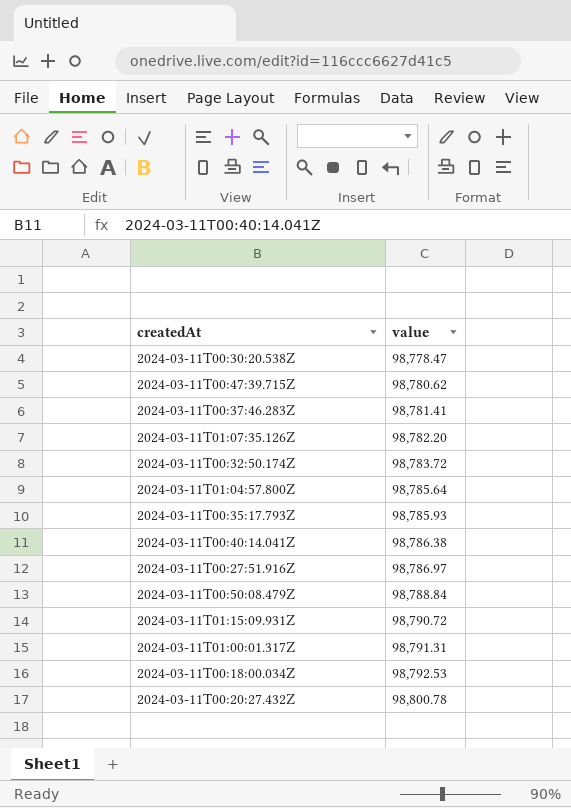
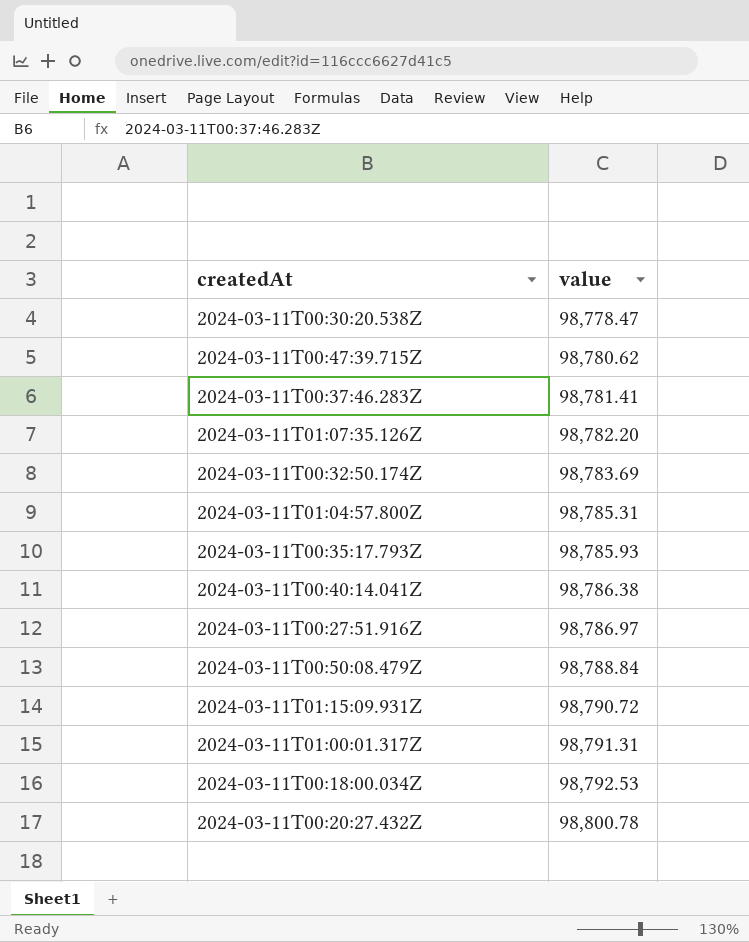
2024-03-11T00:32:50.174Z | value: 98,783.72 -> 98,783.69
2024-03-11T01:04:57.800Z | value: 98,785.64 -> 98,785.31

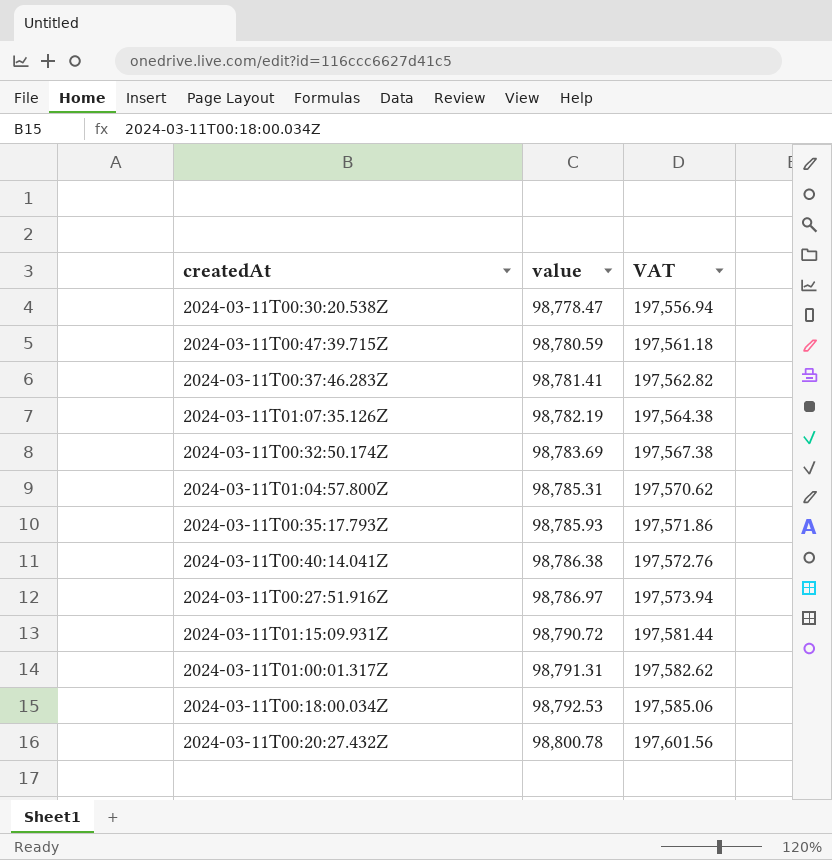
column VAT | formula: none -> [value] * 2
row 2024-03-11T00:50:08.479Z: 98,788.84 -> none
2024-03-11T00:47:39.715Z | value: 98,780.62 -> 98,780.59
2024-03-11T01:07:35.126Z | value: 98,782.20 -> 98,782.19

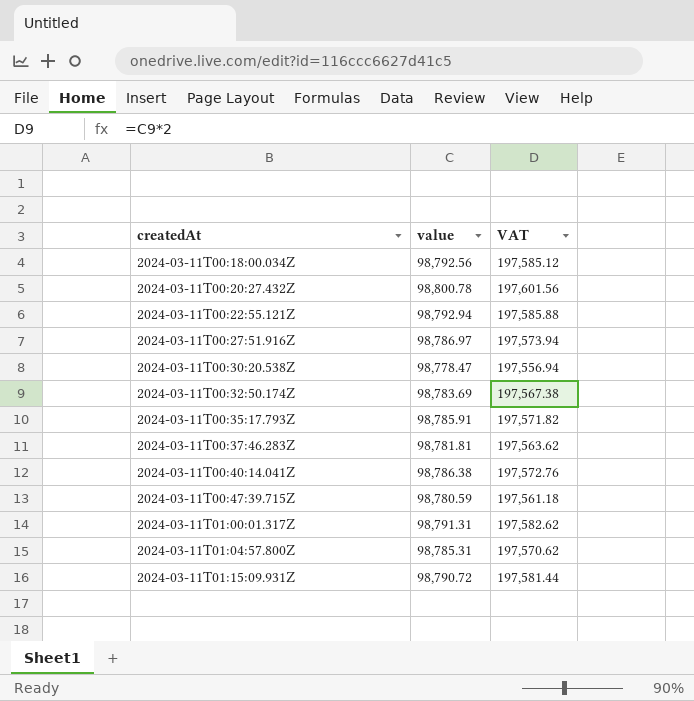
row order: value ascending -> createdAt ascending
row 2024-03-11T01:07:35.126Z: 98,782.19 | 197,564.38 -> none
2024-03-11T00:18:00.034Z | value: 98,792.53 -> 98,792.56
2024-03-11T00:18:00.034Z | VAT: 197,585.06 -> 197,585.12
row 2024-03-11T00:22:55.121Z: none -> 98,792.94 | 197,585.88
2024-03-11T00:35:17.793Z | value: 98,785.93 -> 98,785.91
2024-03-11T00:35:17.793Z | VAT: 197,571.86 -> 197,571.82
2024-03-11T00:37:46.283Z | value: 98,781.41 -> 98,781.81
2024-03-11T00:37:46.283Z | VAT: 197,562.82 -> 197,563.62

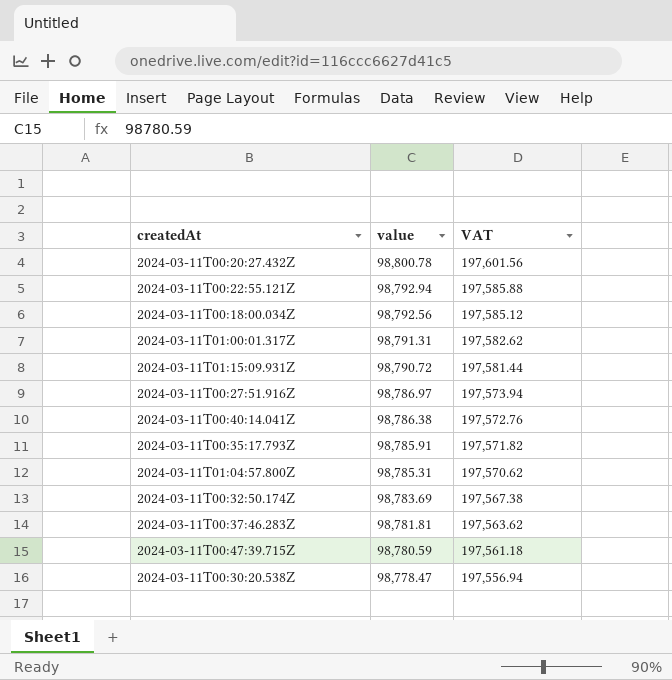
row order: createdAt ascending -> value descending

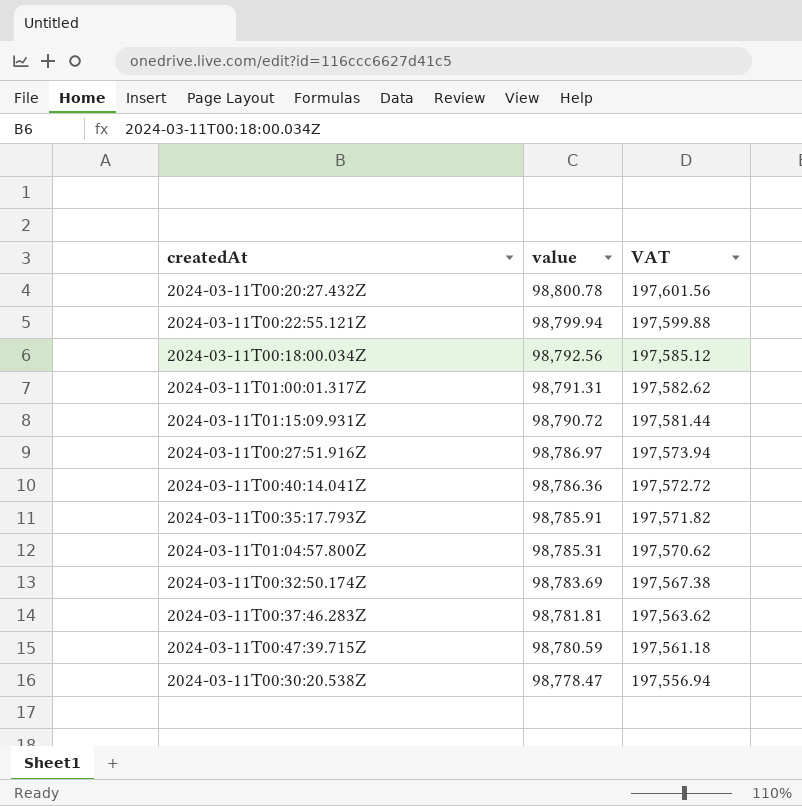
2024-03-11T00:22:55.121Z | value: 98,792.94 -> 98,799.94
2024-03-11T00:22:55.121Z | VAT: 197,585.88 -> 197,599.88
2024-03-11T00:40:14.041Z | value: 98,786.38 -> 98,786.36
2024-03-11T00:40:14.041Z | VAT: 197,572.76 -> 197,572.72

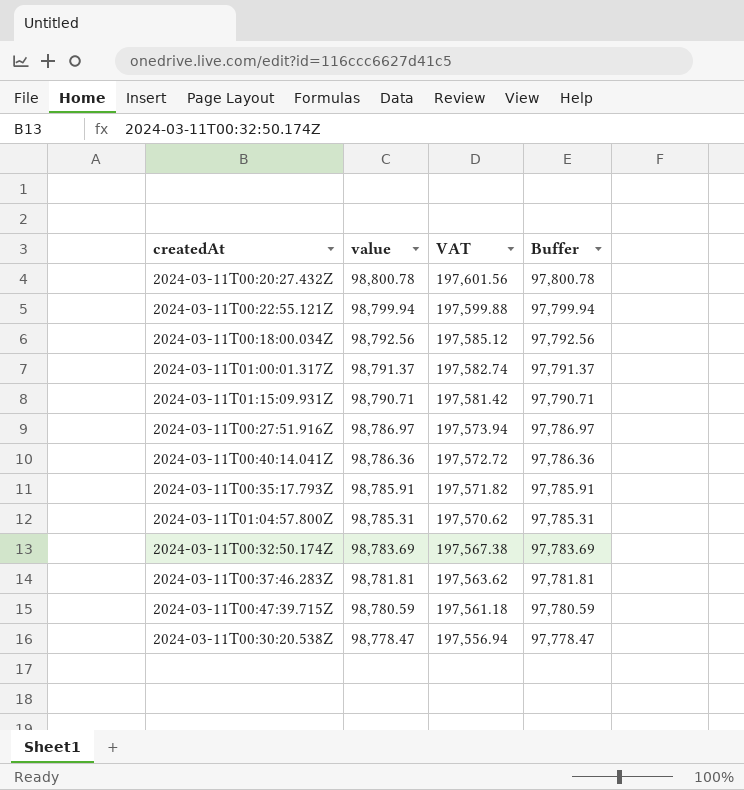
column Buffer | formula: none -> [value] - 1000
2024-03-11T01:00:01.317Z | value: 98,791.31 -> 98,791.37
2024-03-11T01:00:01.317Z | VAT: 197,582.62 -> 197,582.74
2024-03-11T01:15:09.931Z | value: 98,790.72 -> 98,790.71
2024-03-11T01:15:09.931Z | VAT: 197,581.44 -> 197,581.42

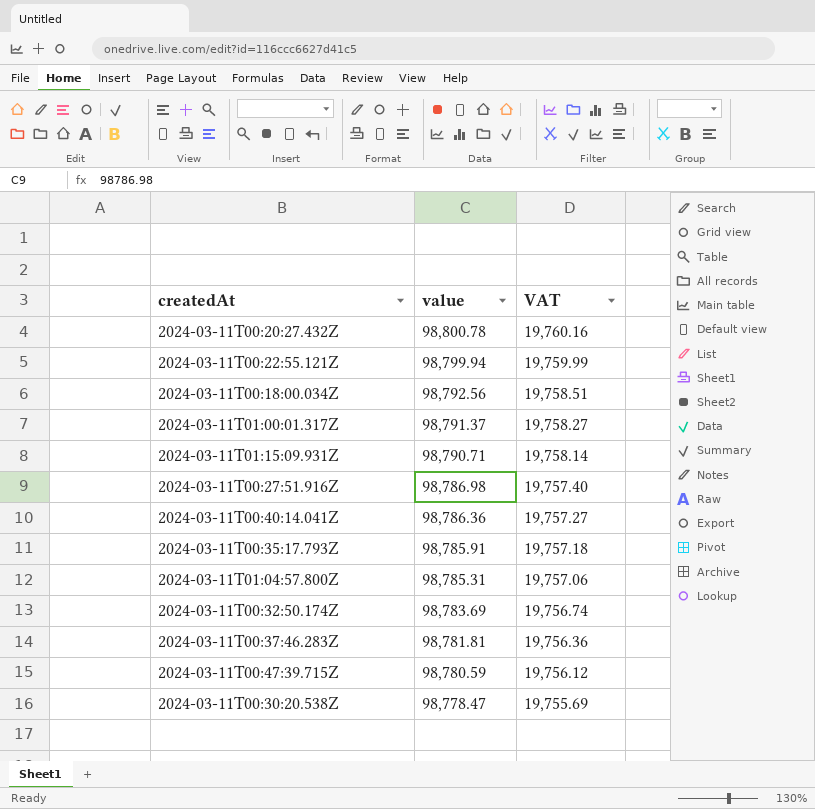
column Buffer | formula: [value] - 1000 -> none
column VAT | formula: [value] * 2 -> [value] * 0.2
2024-03-11T00:27:51.916Z | value: 98,786.97 -> 98,786.98

